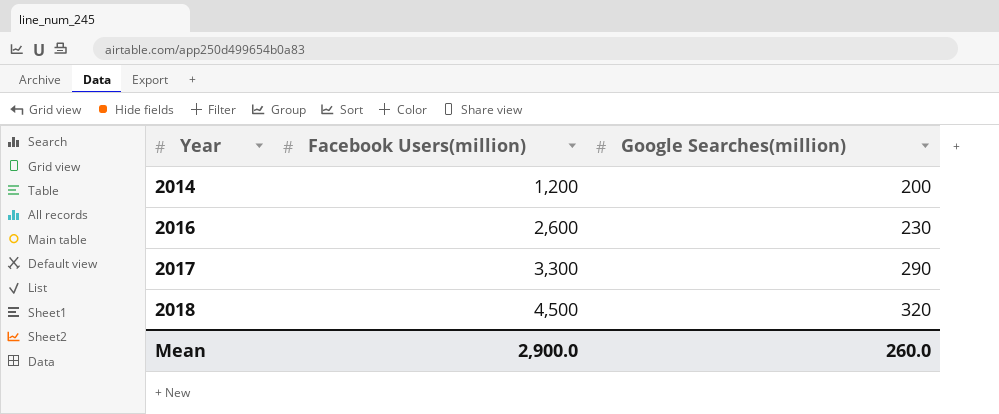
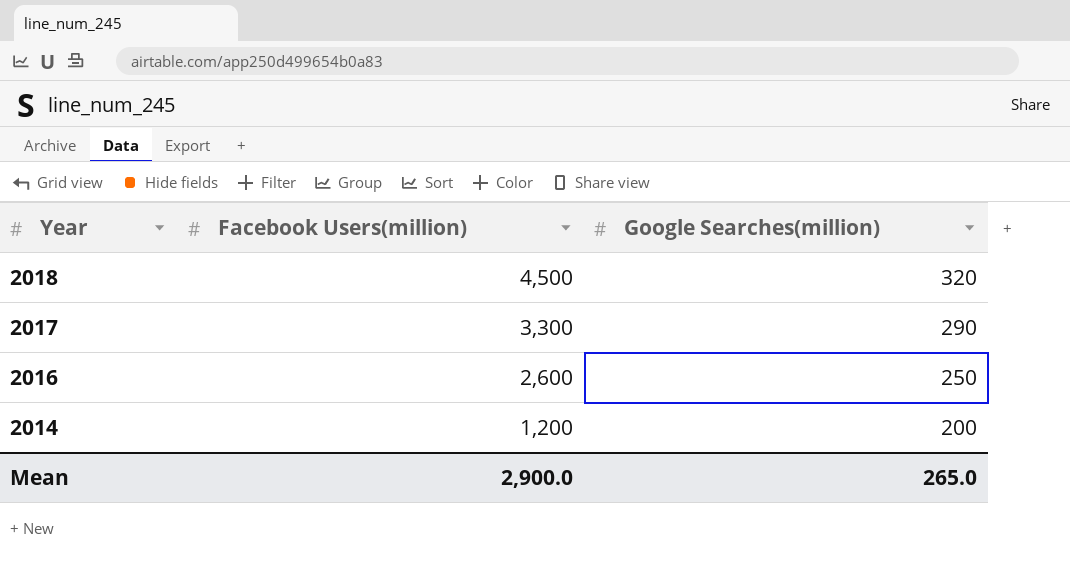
row order: Year ascending -> Year descending
2016 | Google Searches(million): 230 -> 250
Mean | Google Searches(million): 260.0 -> 265.0

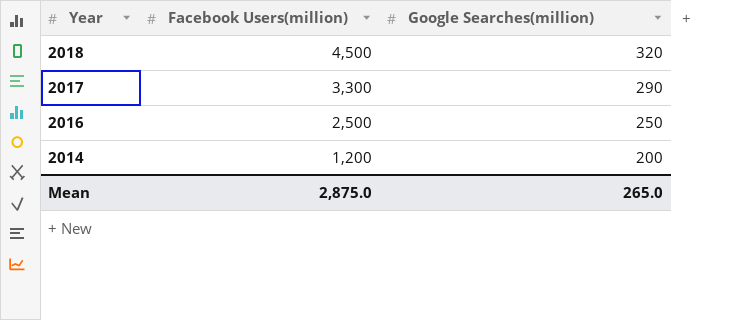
2016 | Facebook Users(million): 2,600 -> 2,500
Mean | Facebook Users(million): 2,900.0 -> 2,875.0

